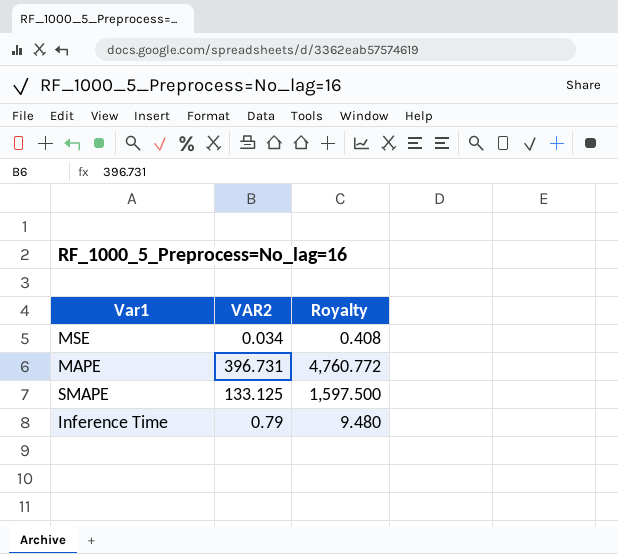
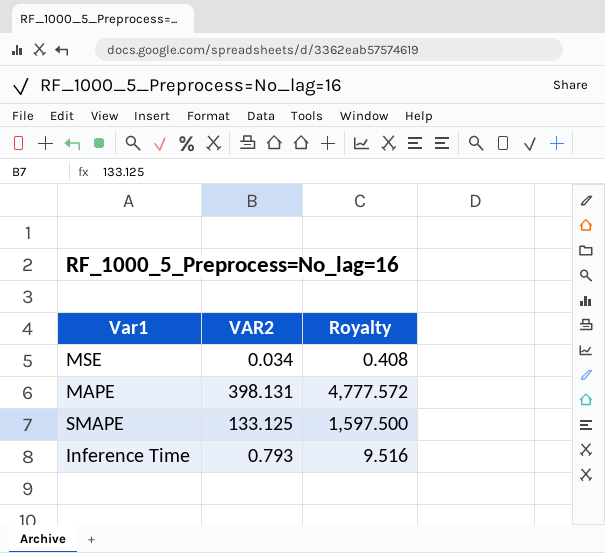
MAPE | VAR2: 396.731 -> 398.131
MAPE | Royalty: 4,760.772 -> 4,777.572
Inference Time | VAR2: 0.79 -> 0.793
Inference Time | Royalty: 9.480 -> 9.516

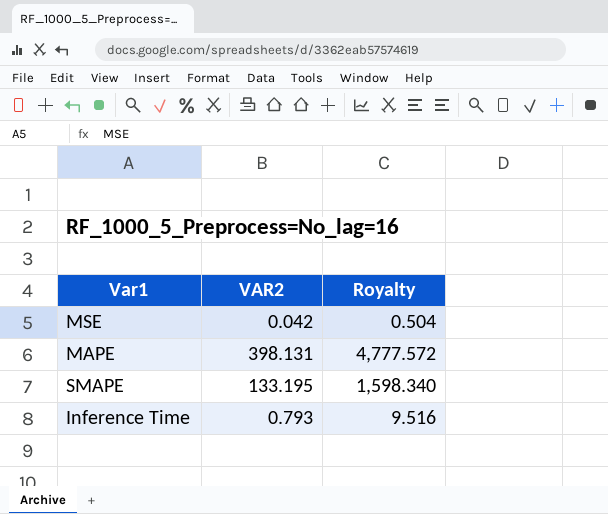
MSE | VAR2: 0.034 -> 0.042
MSE | Royalty: 0.408 -> 0.504
SMAPE | VAR2: 133.125 -> 133.195
SMAPE | Royalty: 1,597.500 -> 1,598.340

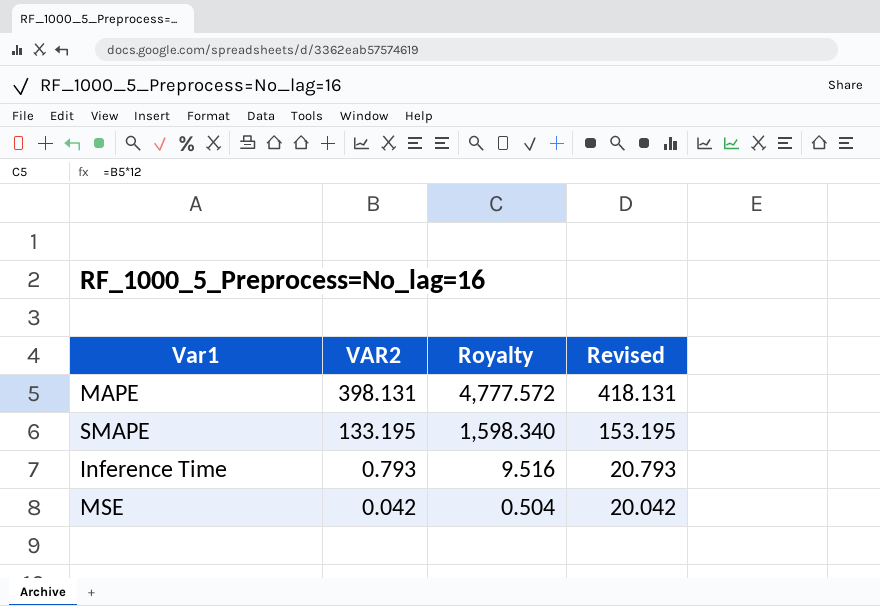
row order: none -> VAR2 descending
column Revised | formula: none -> [VAR2] + 20

